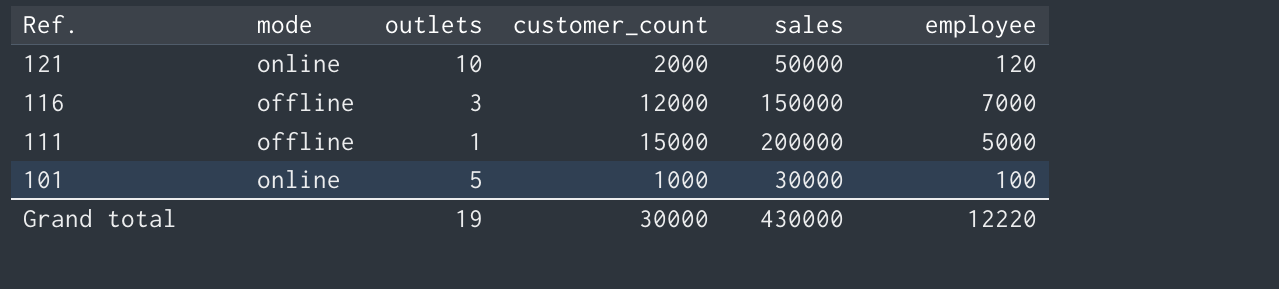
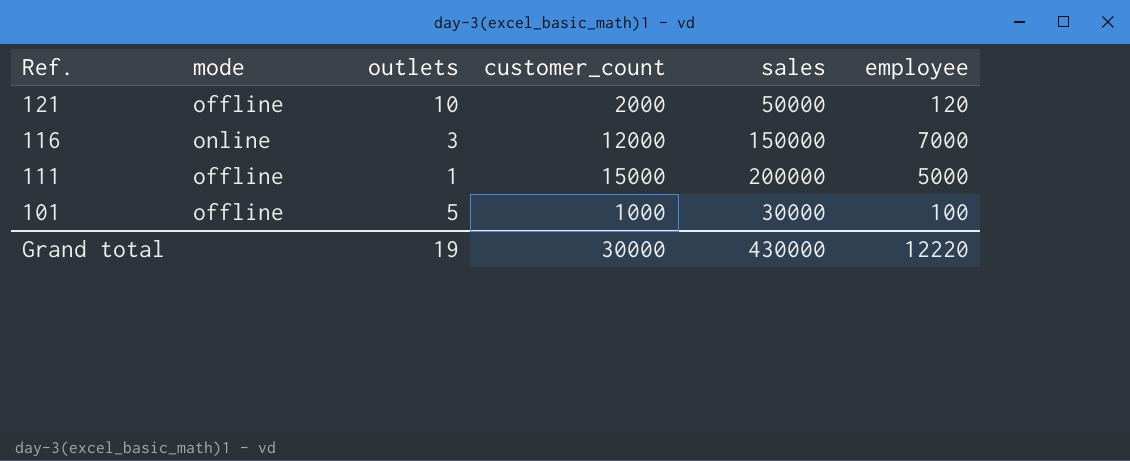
121 | mode: online -> offline
116 | mode: offline -> online
101 | mode: online -> offline

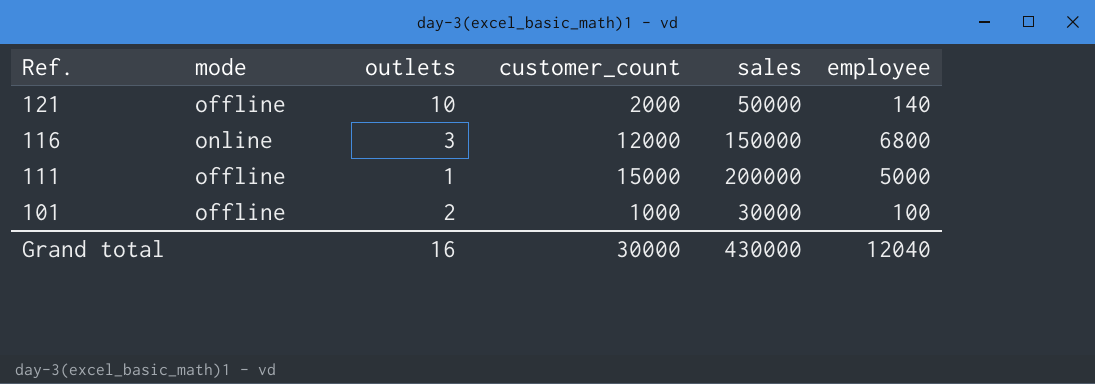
121 | employee: 120 -> 140
116 | employee: 7000 -> 6800
101 | outlets: 5 -> 2
Grand total | outlets: 19 -> 16
Grand total | employee: 12220 -> 12040

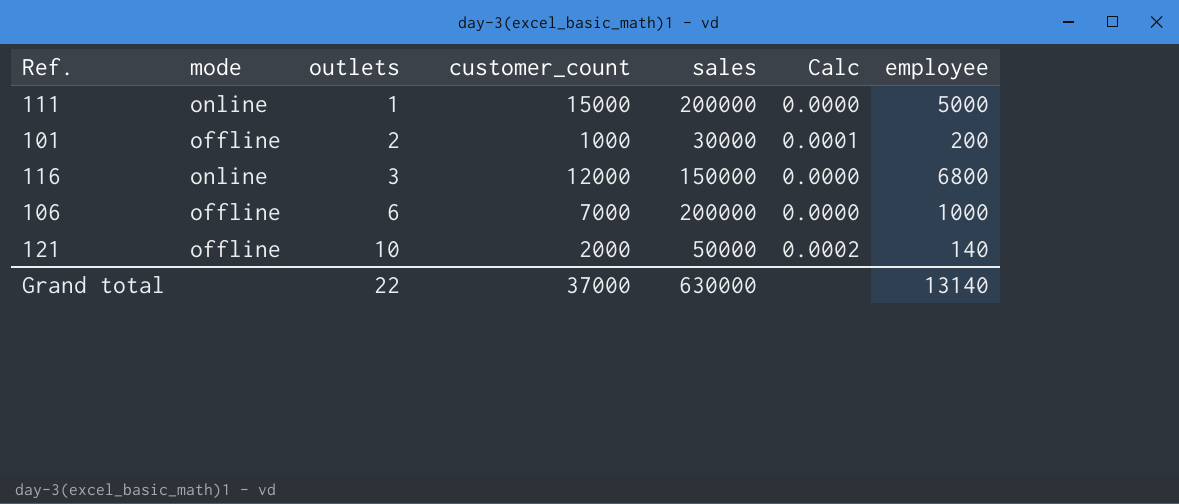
row order: Ref. descending -> outlets ascending
column Calc | formula: none -> [outlets] / [sales]
111 | mode: offline -> online
101 | employee: 100 -> 200
row 106: none -> offline | 6 | 7000 | 200000 | 0.0000 | 1000
Grand total | outlets: 16 -> 22
Grand total | customer_count: 30000 -> 37000
Grand total | sales: 430000 -> 630000
Grand total | employee: 12040 -> 13140

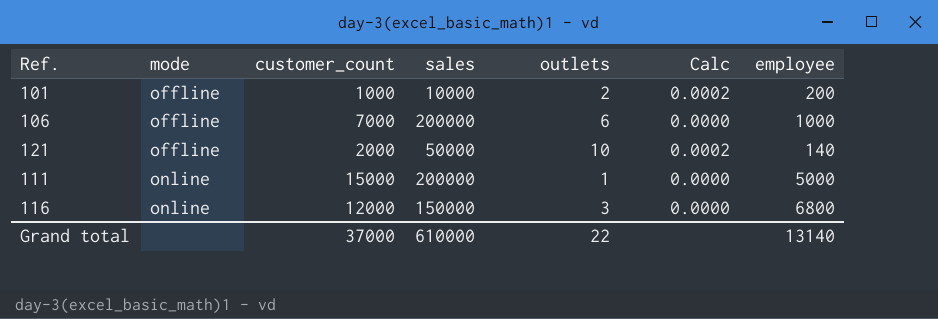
row order: outlets ascending -> mode ascending
column outlets | position: 3 -> 5
101 | sales: 30000 -> 10000
101 | Calc: 0.0001 -> 0.0002
Grand total | sales: 630000 -> 610000

